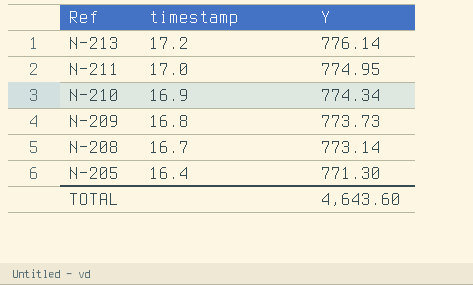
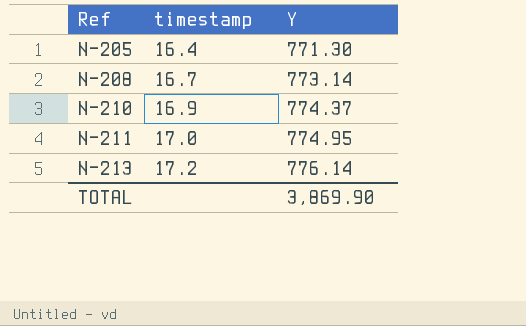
row order: Ref descending -> Ref ascending
row N-209: 16.8 | 773.73 -> none
N-210 | Y: 774.34 -> 774.37
TOTAL | Y: 4,643.60 -> 3,869.90

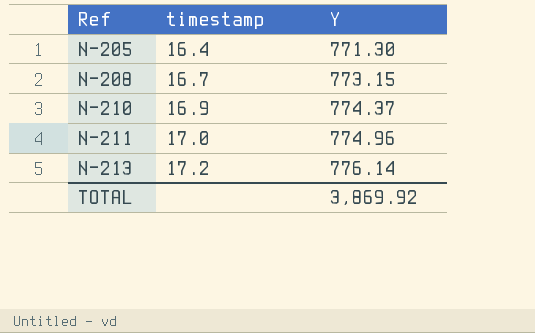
N-208 | Y: 773.14 -> 773.15
N-211 | Y: 774.95 -> 774.96
TOTAL | Y: 3,869.90 -> 3,869.92

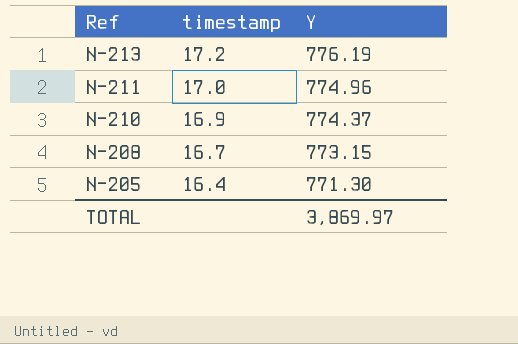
row order: Ref ascending -> Ref descending
N-213 | Y: 776.14 -> 776.19
TOTAL | Y: 3,869.92 -> 3,869.97

